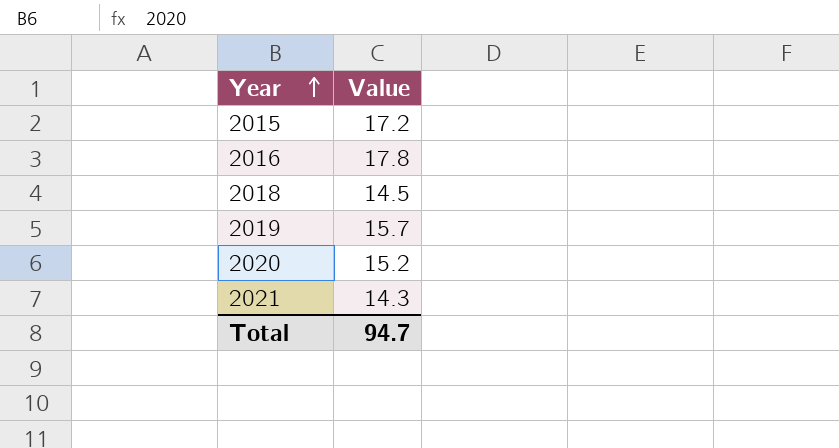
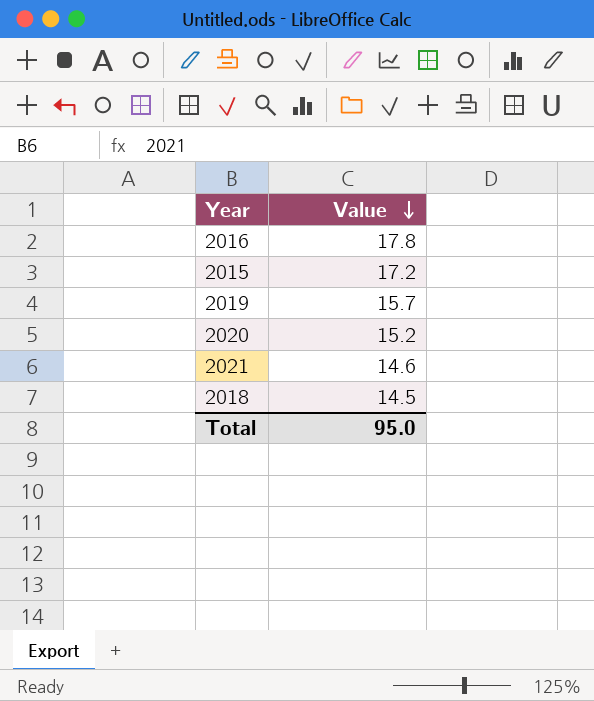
row order: Year ascending -> Value descending
2021 | Value: 14.3 -> 14.6
Total | Value: 94.7 -> 95.0

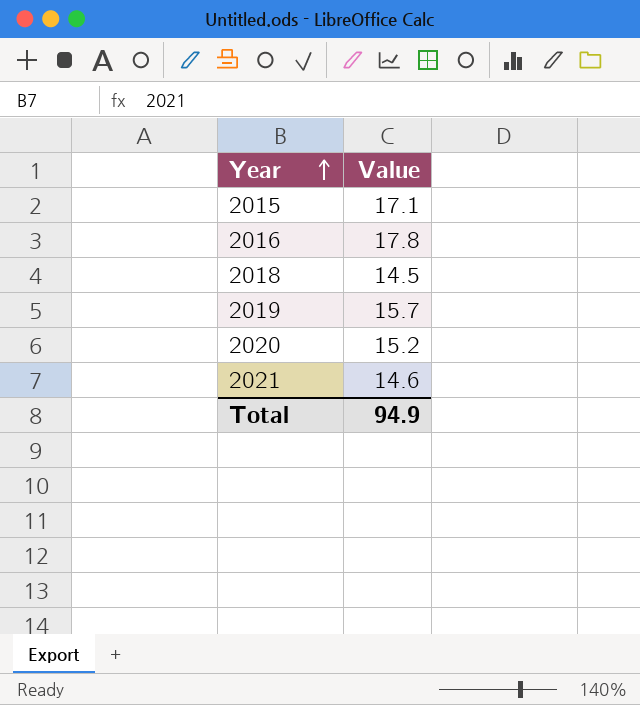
row order: Value descending -> Year ascending
2015 | Value: 17.2 -> 17.1
Total | Value: 95.0 -> 94.9

